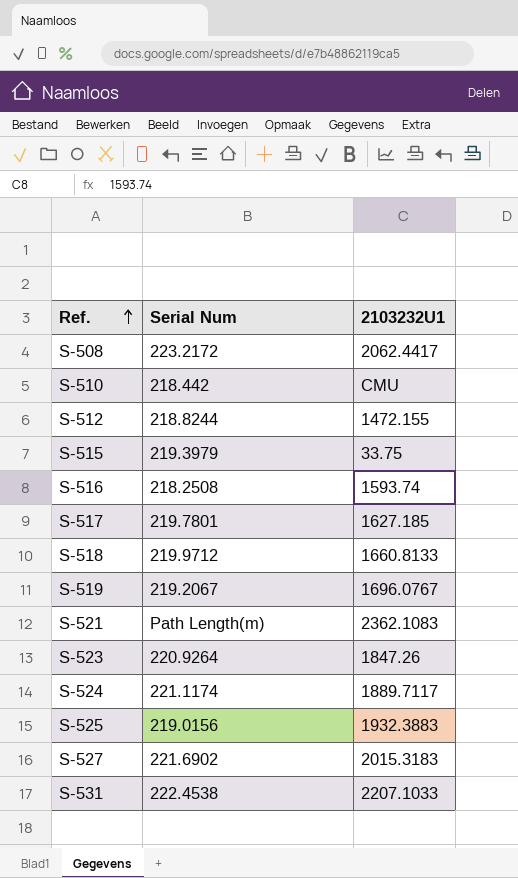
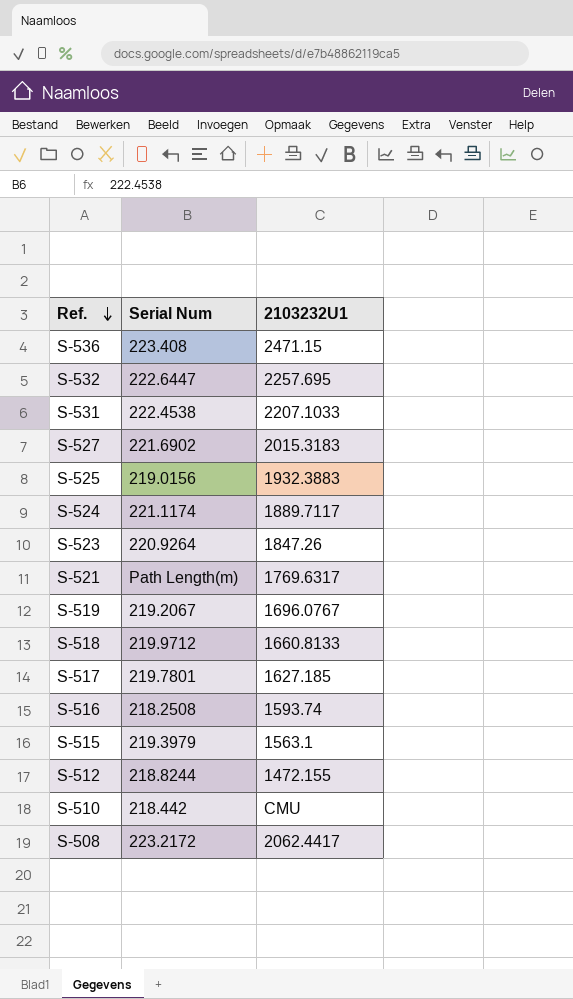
row order: Ref. ascending -> Ref. descending
row S-536: none -> 223.408 | 2471.15
row S-532: none -> 222.6447 | 2257.695
S-521 | 2103232U1: 2362.1083 -> 1769.6317
S-515 | 2103232U1: 33.75 -> 1563.1

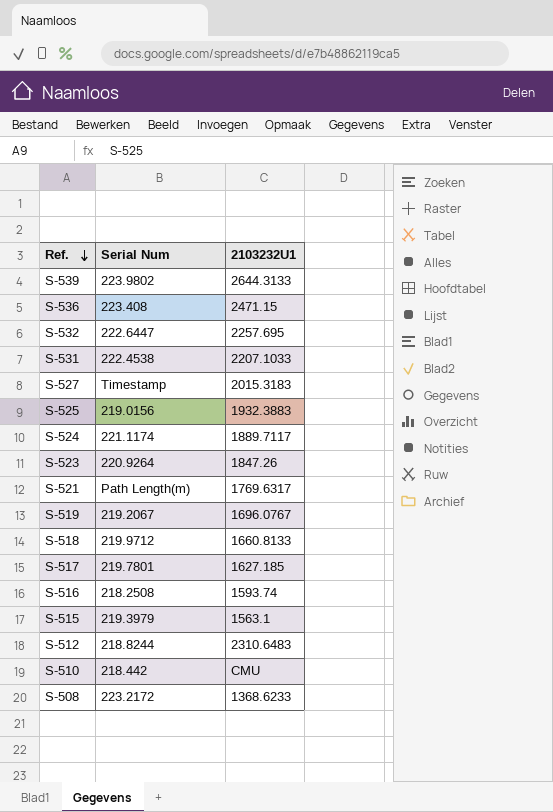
row S-539: none -> 223.9802 | 2644.3133
S-527 | Serial Num: 221.6902 -> Timestamp
S-512 | 2103232U1: 1472.155 -> 2310.6483
S-508 | 2103232U1: 2062.4417 -> 1368.6233

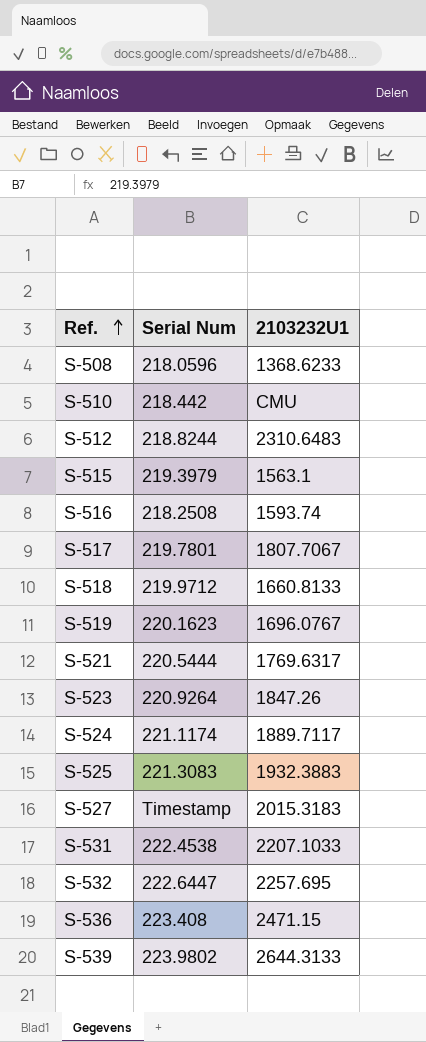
row order: Ref. descending -> Ref. ascending
S-508 | Serial Num: 223.2172 -> 218.0596
S-517 | 2103232U1: 1627.185 -> 1807.7067
S-519 | Serial Num: 219.2067 -> 220.1623
S-521 | Serial Num: Path Length(m) -> 220.5444
S-525 | Serial Num: 219.0156 -> 221.3083

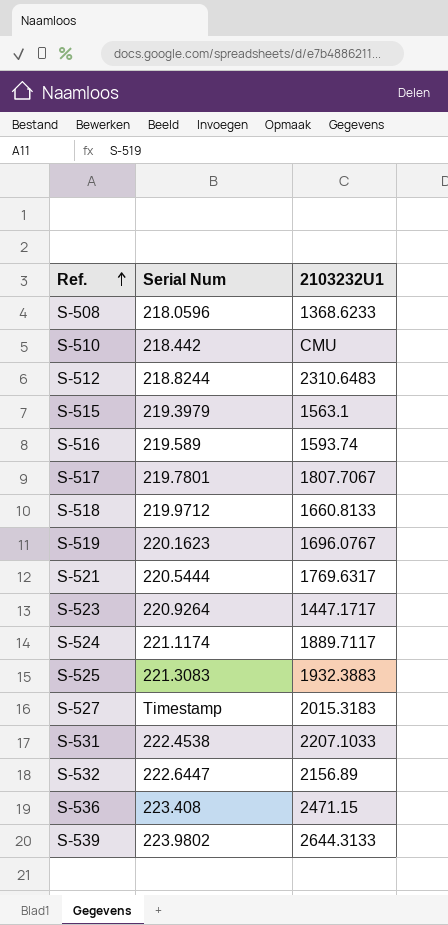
S-516 | Serial Num: 218.2508 -> 219.589
S-523 | 2103232U1: 1847.26 -> 1447.1717
S-532 | 2103232U1: 2257.695 -> 2156.89

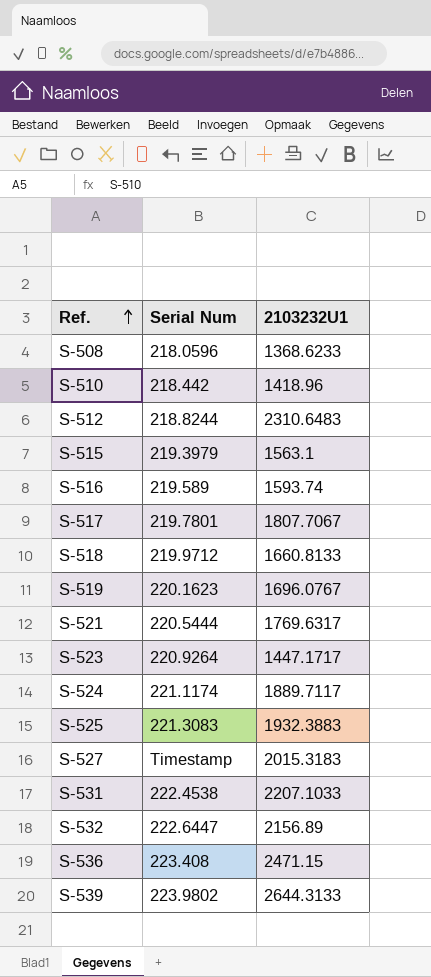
S-510 | 2103232U1: CMU -> 1418.96

